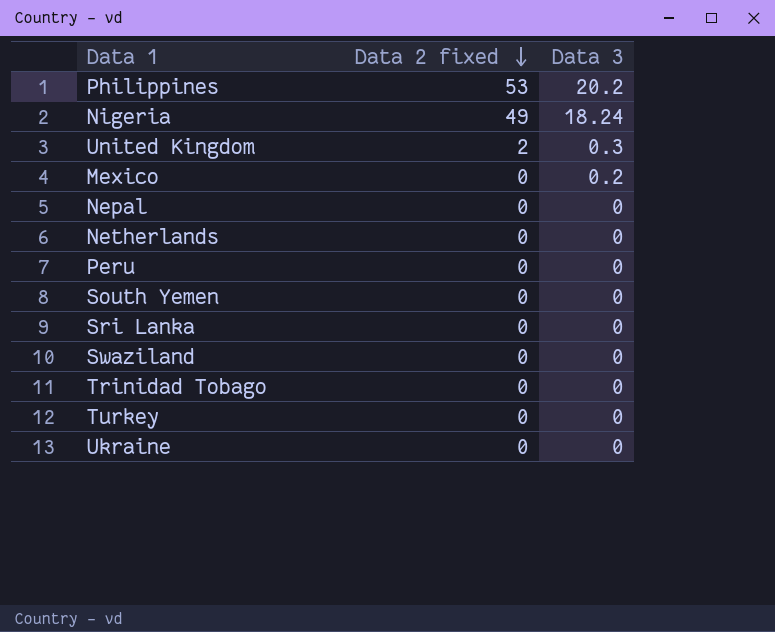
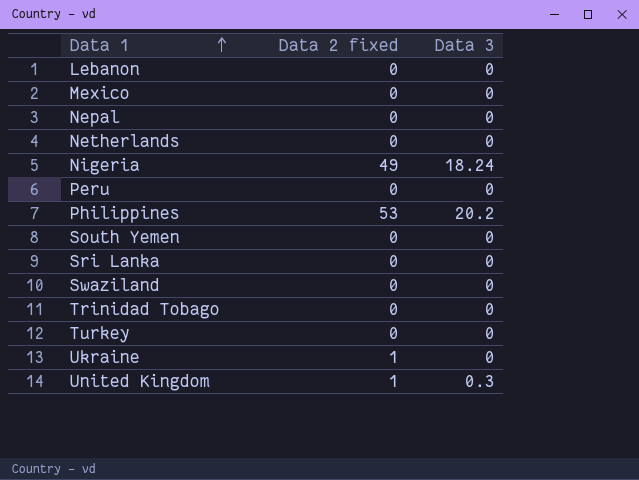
row order: Data 2 fixed descending -> Data 1 ascending
row Lebanon: none -> 0 | 0
Mexico | Data 3: 0.2 -> 0
Ukraine | Data 2 fixed: 0 -> 1
United Kingdom | Data 2 fixed: 2 -> 1

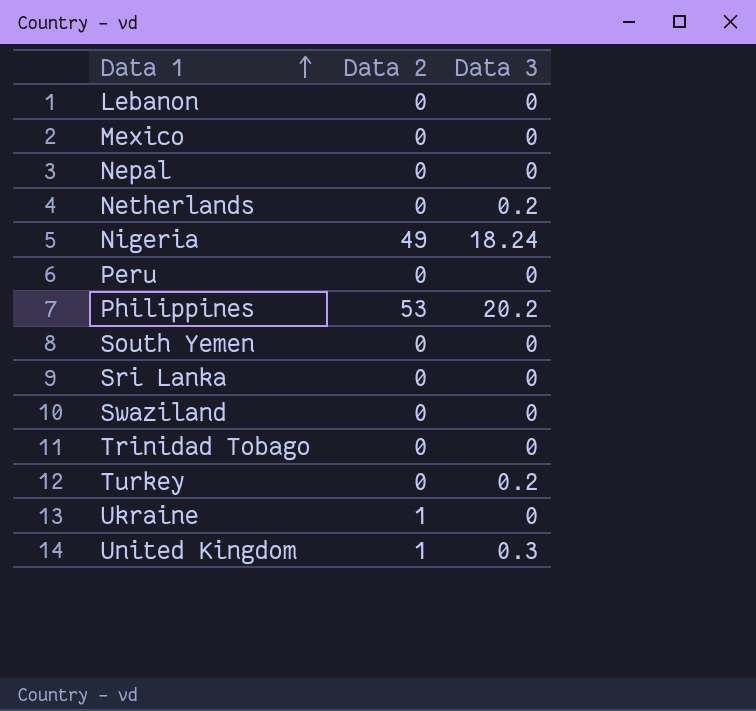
column name: Data 2 fixed -> Data 2
Netherlands | Data 3: 0 -> 0.2
Turkey | Data 3: 0 -> 0.2

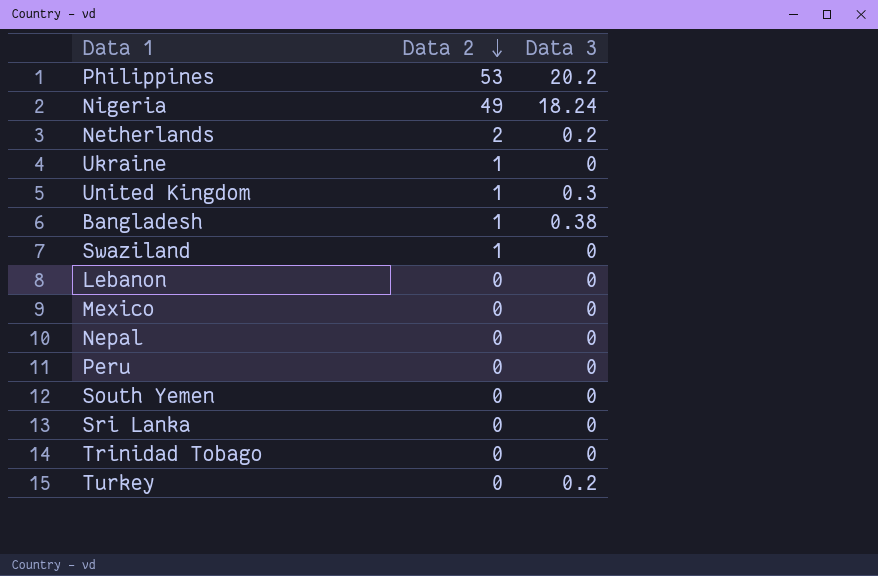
row order: Data 1 ascending -> Data 2 descending
Netherlands | Data 2: 0 -> 2
row Bangladesh: none -> 1 | 0.38
Swaziland | Data 2: 0 -> 1

